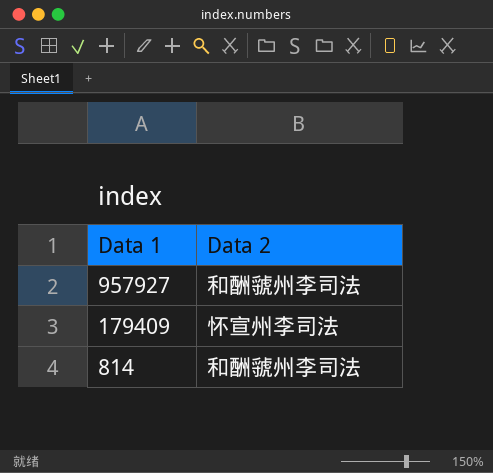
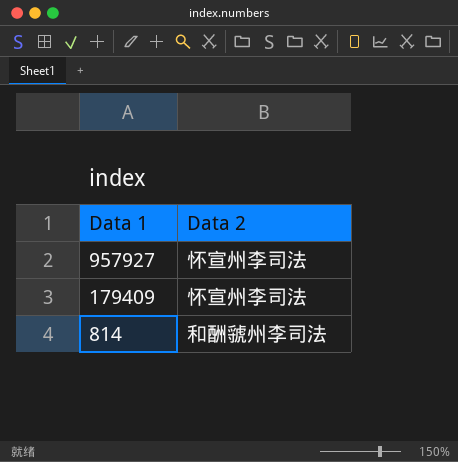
957927 | Data 2: 和酬虢州李司法 -> 怀宣州李司法

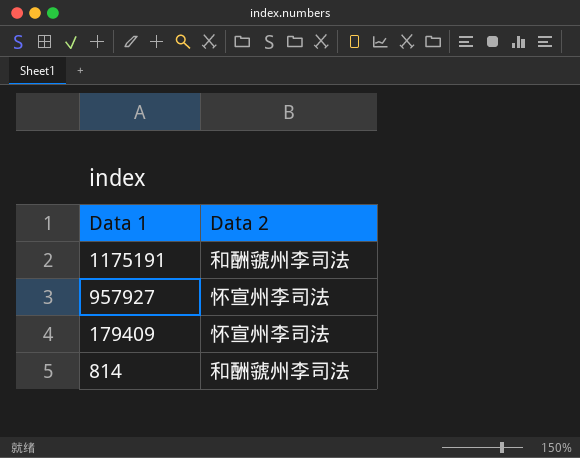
row 1175191: none -> 和酬虢州李司法

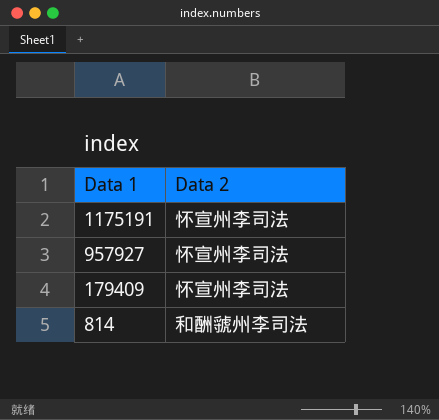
1175191 | Data 2: 和酬虢州李司法 -> 怀宣州李司法

